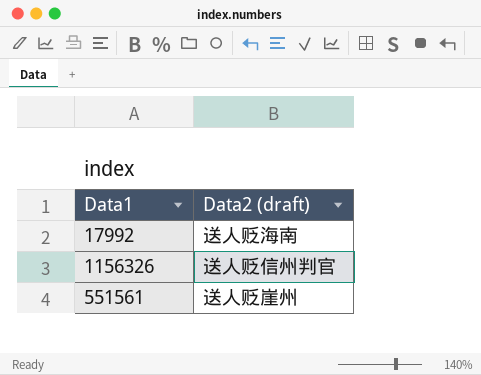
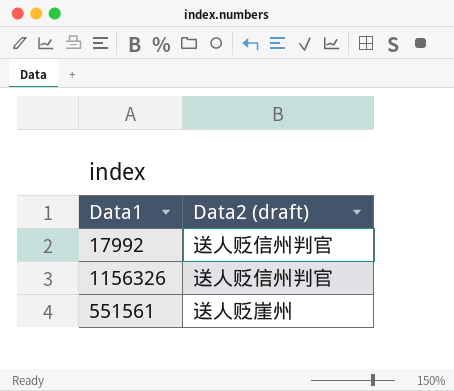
17992 | Data2 (draft): 送人贬海南 -> 送人贬信州判官

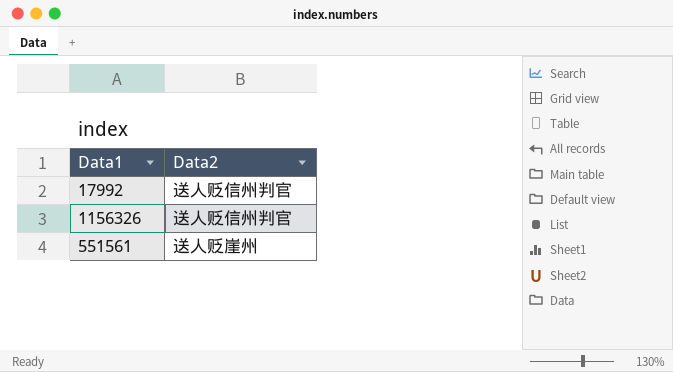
column name: Data2 (draft) -> Data2

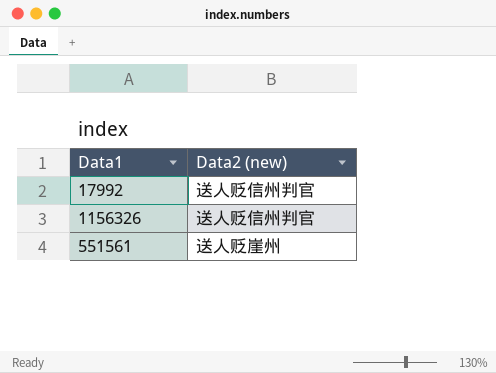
column name: Data2 -> Data2 (new)

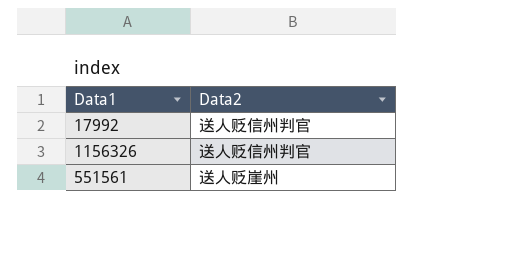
column name: Data2 (new) -> Data2

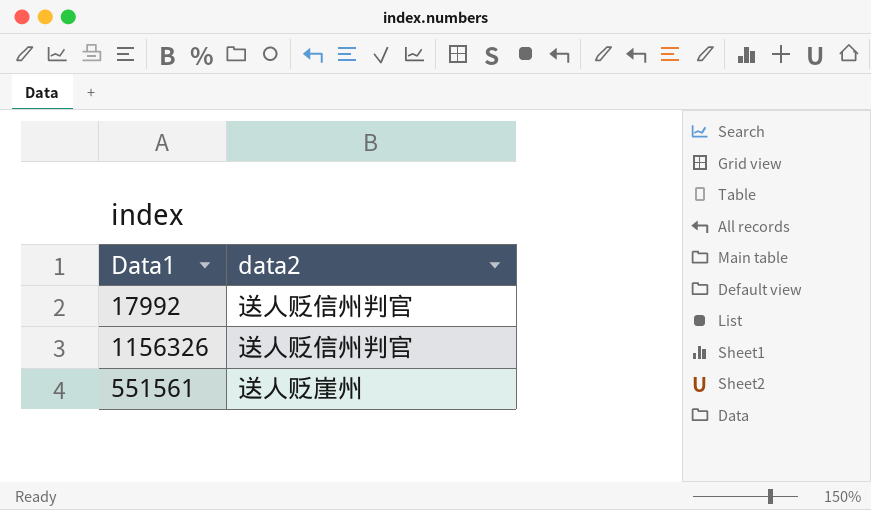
column name: Data2 -> data2

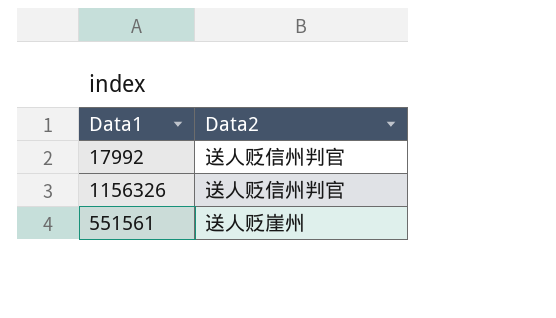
column name: data2 -> Data2

